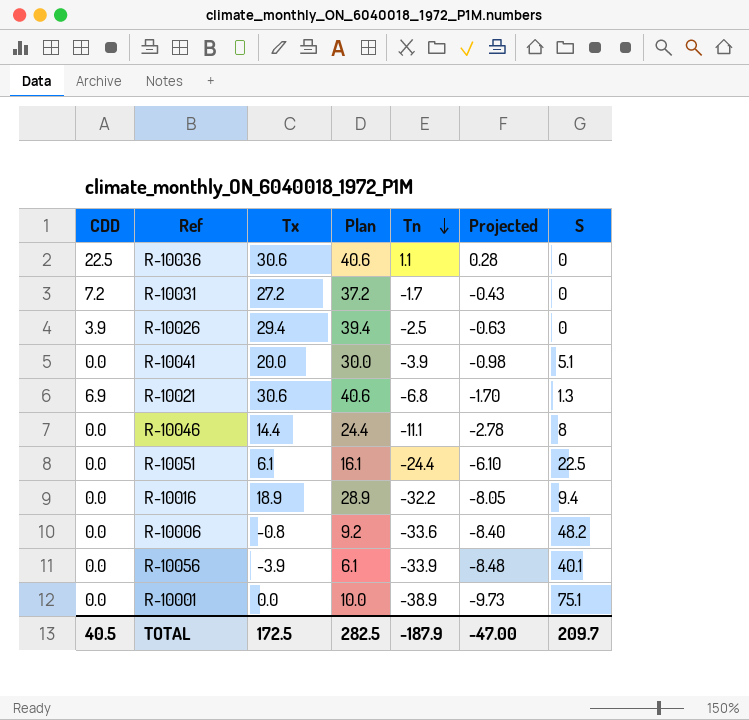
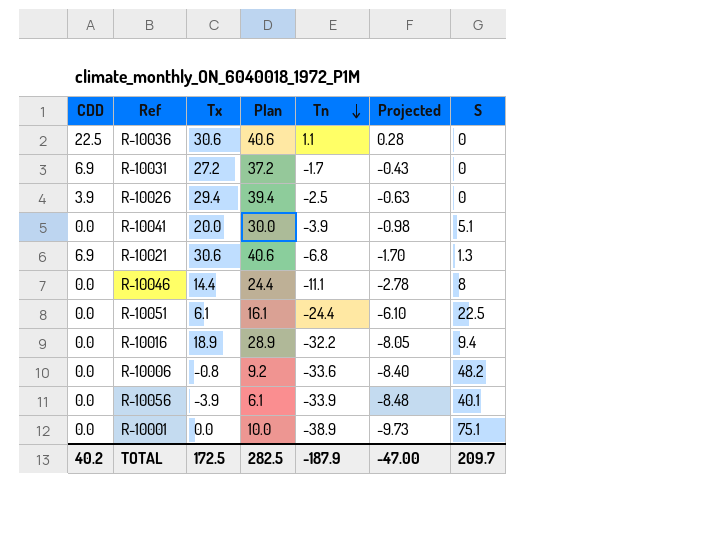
R-10031 | CDD: 7.2 -> 6.9
TOTAL | CDD: 40.5 -> 40.2

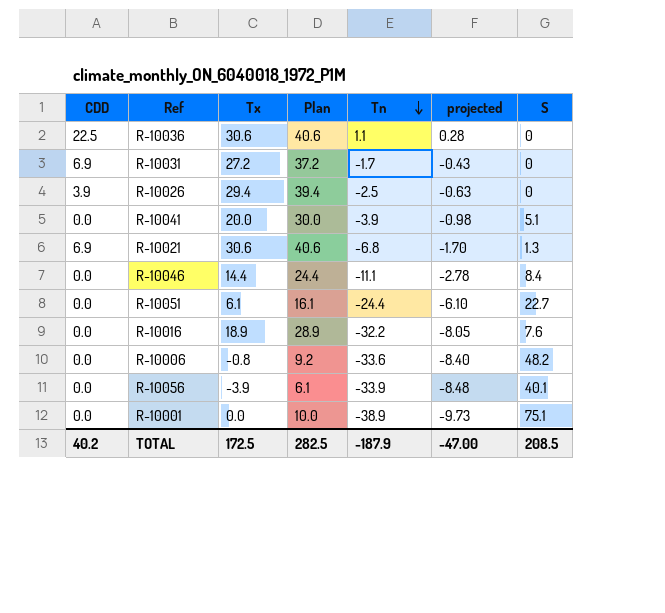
column name: Projected -> projected
R-10046 | S: 8 -> 8.4
R-10051 | S: 22.5 -> 22.7
R-10016 | S: 9.4 -> 7.6
TOTAL | S: 209.7 -> 208.5

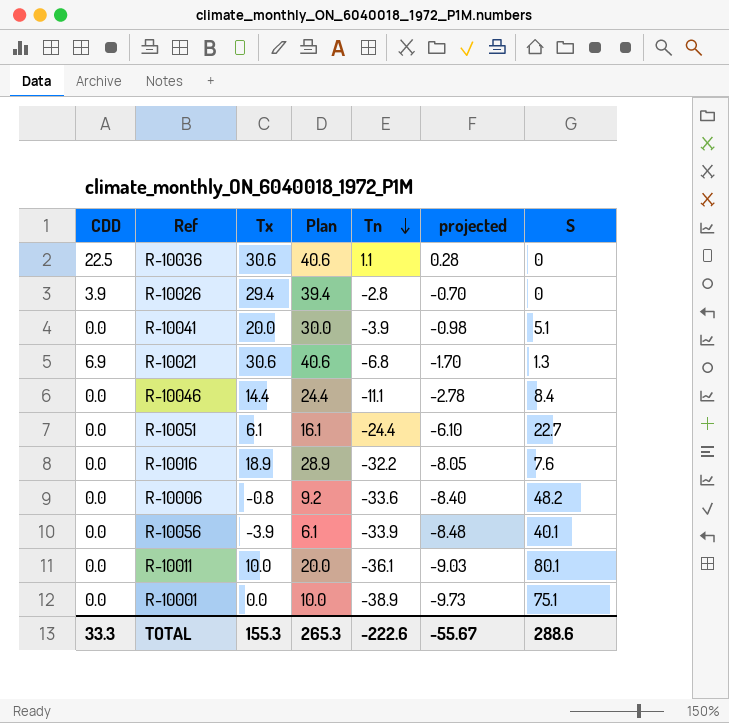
row R-10031: 6.9 | 27.2 | 37.2 | -1.7 | -0.43 | 0 -> none
R-10026 | Tn: -2.5 -> -2.8
R-10026 | projected: -0.63 -> -0.70
row R-10011: none -> 0.0 | 10.0 | 20.0 | -36.1 | -9.03 | 80.1
TOTAL | CDD: 40.2 -> 33.3
TOTAL | Tx: 172.5 -> 155.3
TOTAL | Plan: 282.5 -> 265.3
TOTAL | Tn: -187.9 -> -222.6
TOTAL | projected: -47.00 -> -55.67
TOTAL | S: 208.5 -> 288.6

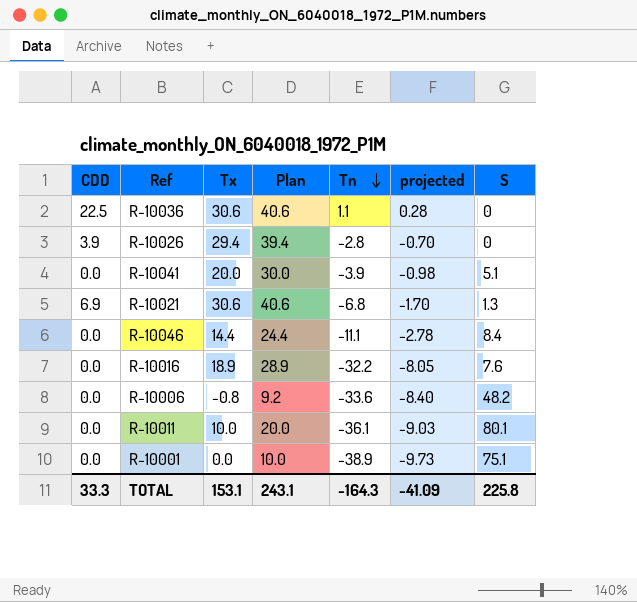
row R-10051: 0.0 | 6.1 | 16.1 | -24.4 | -6.10 | 22.7 -> none
row R-10056: 0.0 | -3.9 | 6.1 | -33.9 | -8.48 | 40.1 -> none
TOTAL | Tx: 155.3 -> 153.1
TOTAL | Plan: 265.3 -> 243.1
TOTAL | Tn: -222.6 -> -164.3
TOTAL | projected: -55.67 -> -41.09
TOTAL | S: 288.6 -> 225.8

